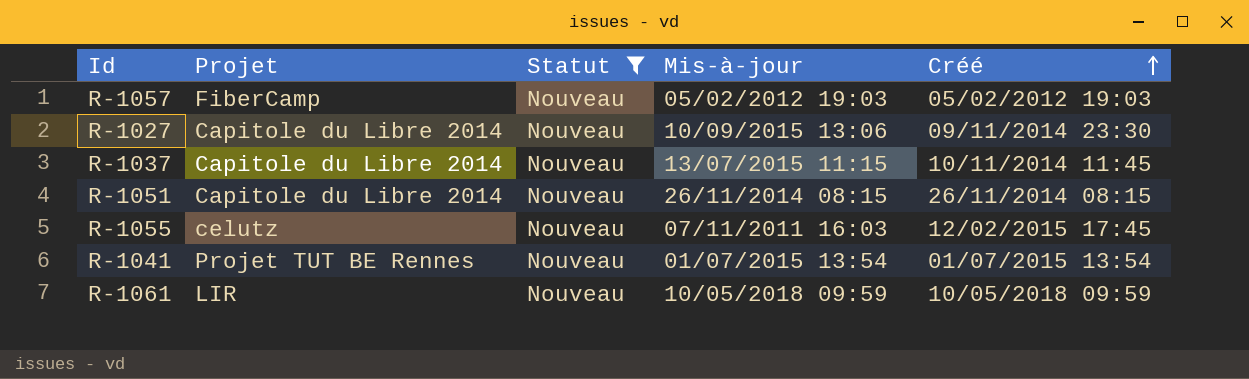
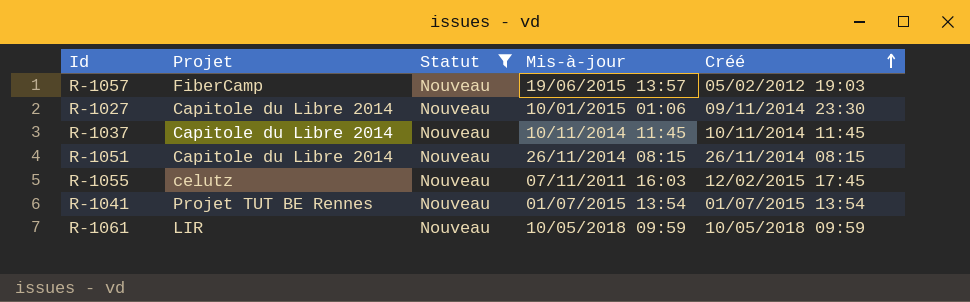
R-1057 | Mis-à-jour: 05/02/2012 19:03 -> 19/06/2015 13:57
R-1027 | Mis-à-jour: 10/09/2015 13:06 -> 10/01/2015 01:06
R-1037 | Mis-à-jour: 13/07/2015 11:15 -> 10/11/2014 11:45

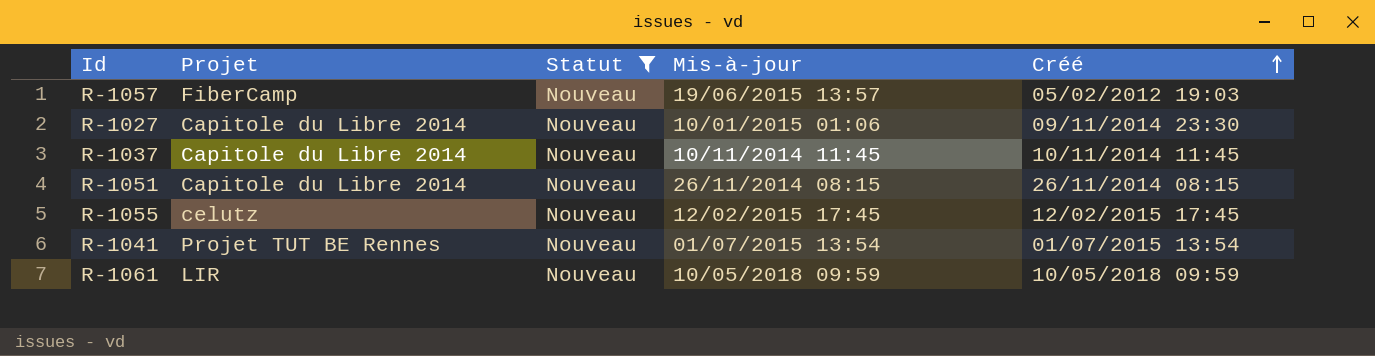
R-1055 | Mis-à-jour: 07/11/2011 16:03 -> 12/02/2015 17:45

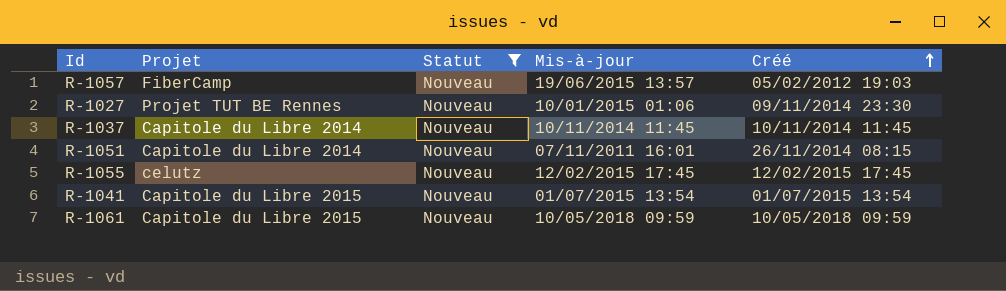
R-1027 | Projet: Capitole du Libre 2014 -> Projet TUT BE Rennes
R-1051 | Mis-à-jour: 26/11/2014 08:15 -> 07/11/2011 16:01
R-1041 | Projet: Projet TUT BE Rennes -> Capitole du Libre 2015
R-1061 | Projet: LIR -> Capitole du Libre 2015

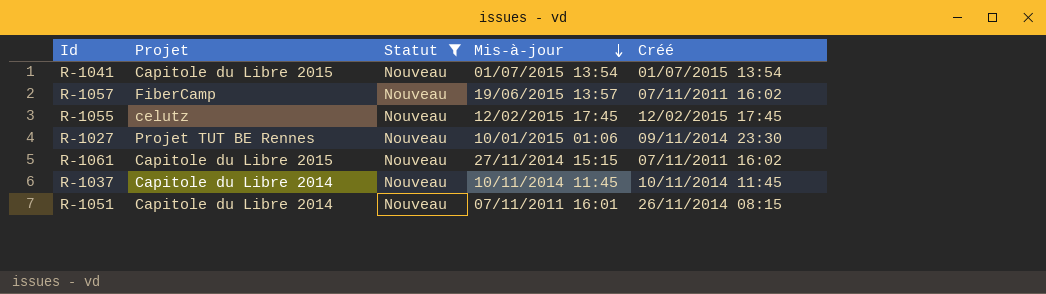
row order: Créé ascending -> Mis-à-jour descending
R-1057 | Créé: 05/02/2012 19:03 -> 07/11/2011 16:02
R-1061 | Mis-à-jour: 10/05/2018 09:59 -> 27/11/2014 15:15
R-1061 | Créé: 10/05/2018 09:59 -> 07/11/2011 16:02

